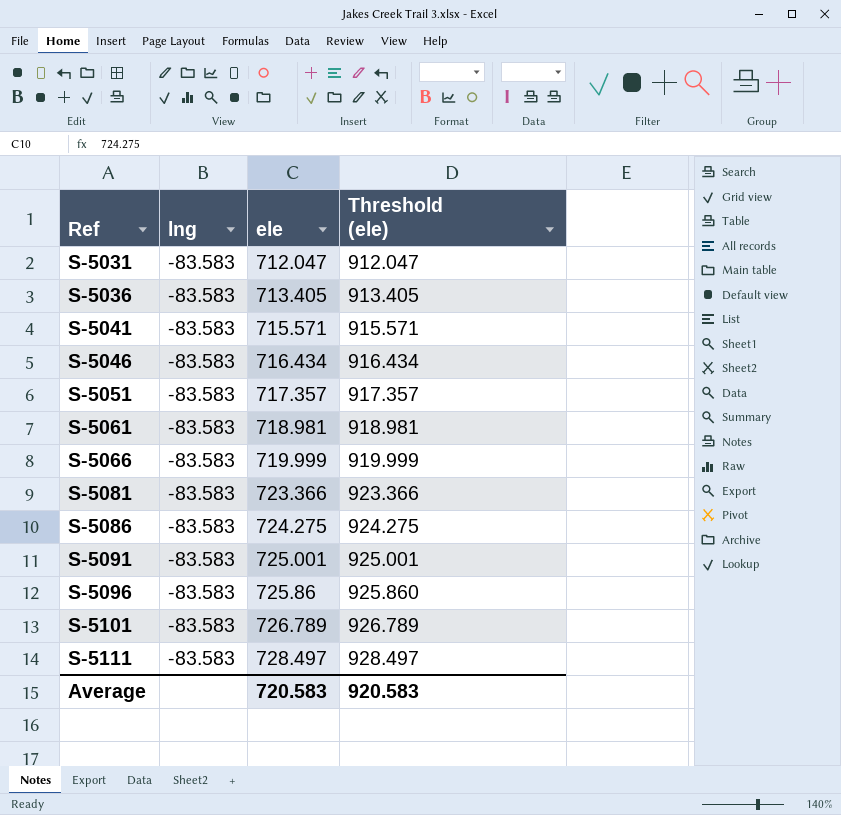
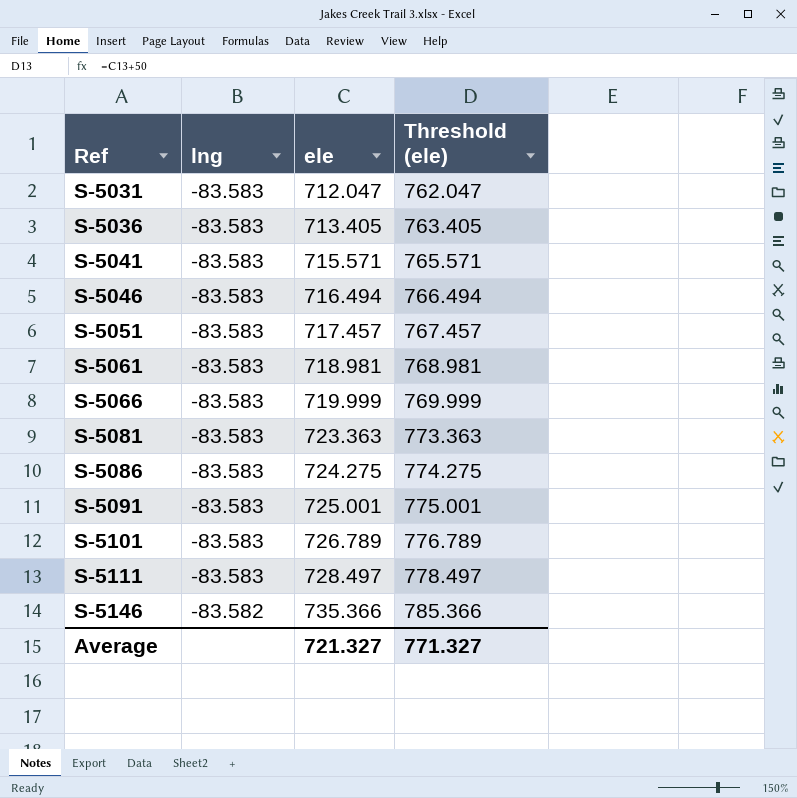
column Threshold (ele) | formula: [ele] + 200 -> [ele] + 50
row S-5096: -83.583 | 725.86 | 925.860 -> none
S-5046 | ele: 716.434 -> 716.494
S-5051 | ele: 717.357 -> 717.457
S-5081 | ele: 723.366 -> 723.363
row S-5146: none -> -83.582 | 735.366 | 785.366
Average | ele: 720.583 -> 721.327
Average | Threshold (ele): 920.583 -> 771.327

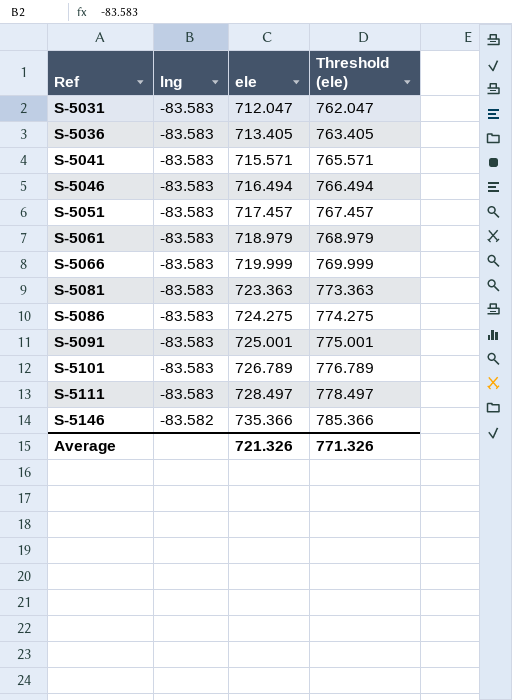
S-5061 | ele: 718.981 -> 718.979
S-5061 | Threshold (ele): 768.981 -> 768.979
Average | ele: 721.327 -> 721.326
Average | Threshold (ele): 771.327 -> 771.326

